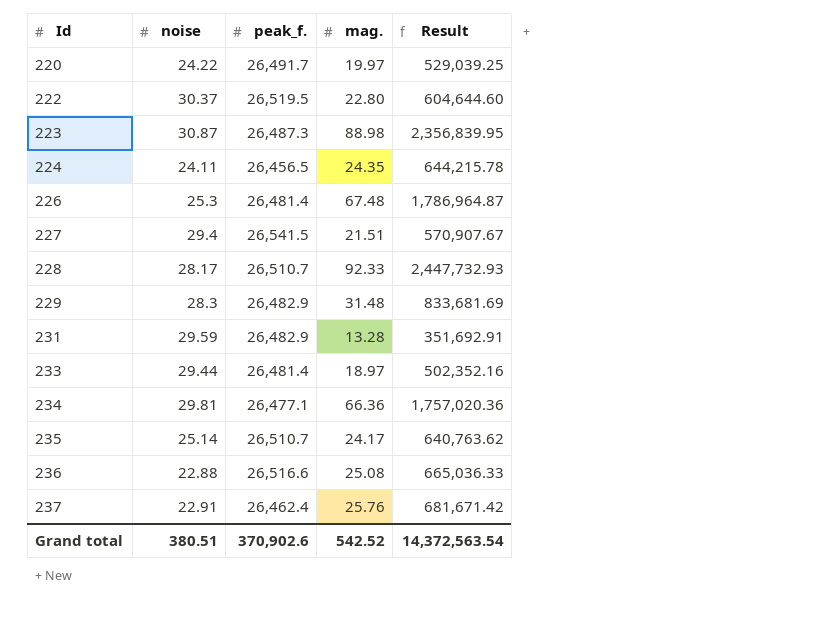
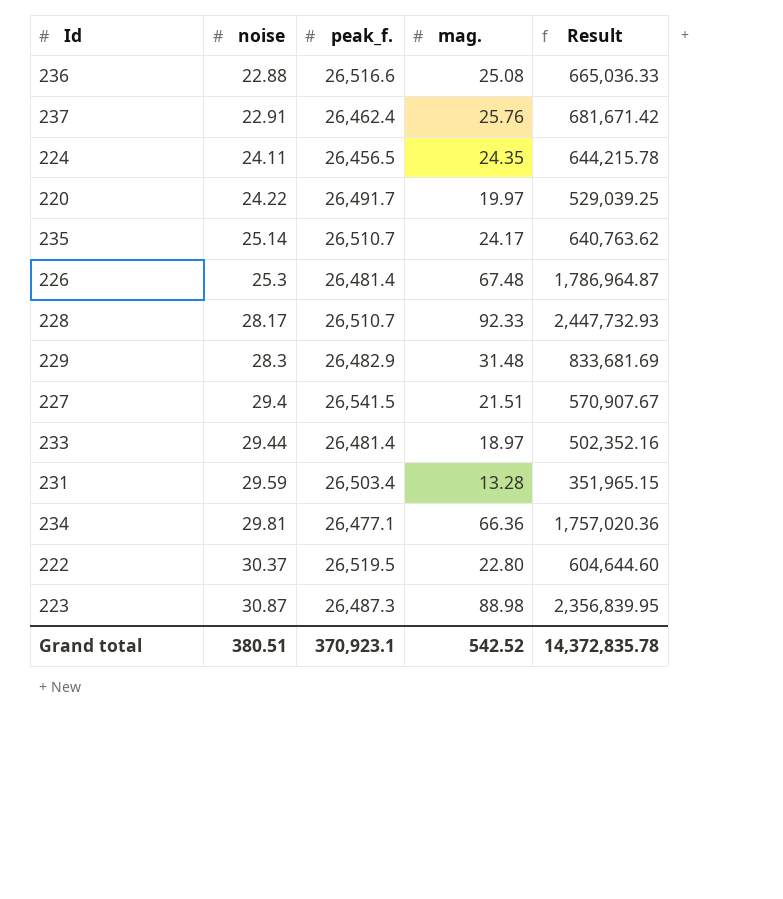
row order: Id ascending -> noise ascending
231 | peak_f.: 26,482.9 -> 26,503.4
231 | Result: 351,692.91 -> 351,965.15
Grand total | peak_f.: 370,902.6 -> 370,923.1
Grand total | Result: 14,372,563.54 -> 14,372,835.78

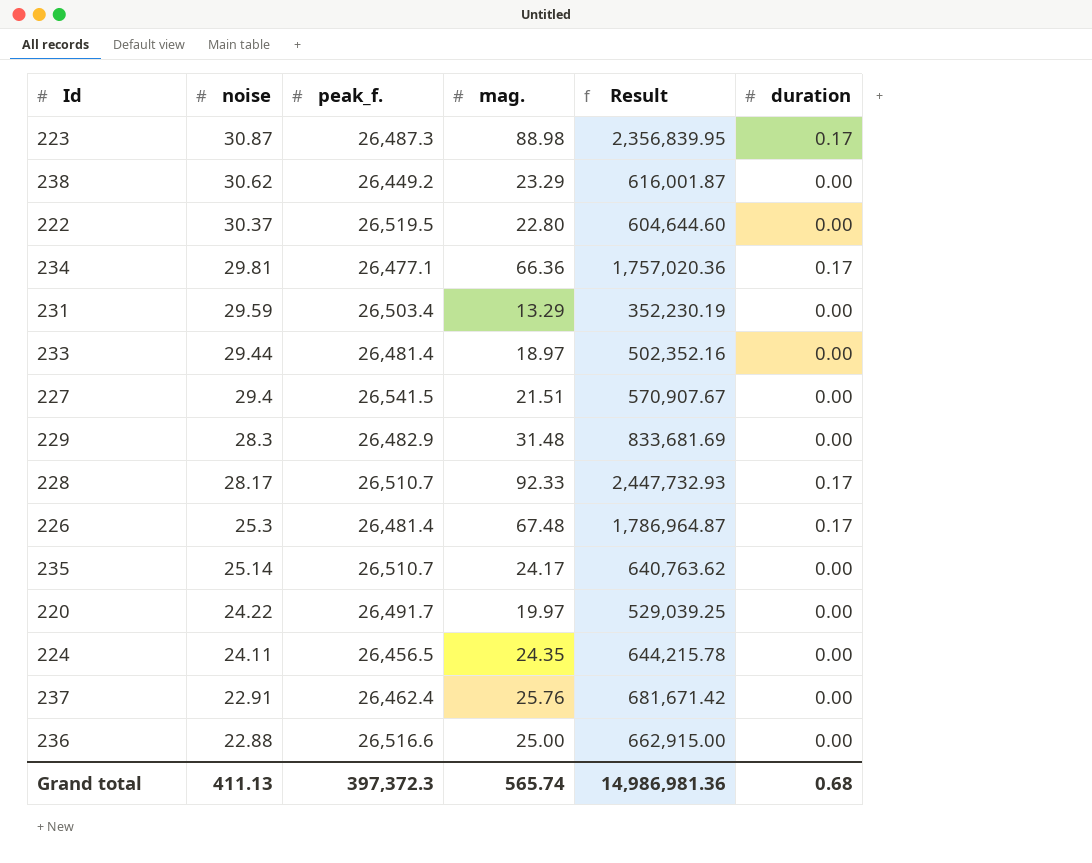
row order: noise ascending -> noise descending
column duration | position: none -> 6
row 238: none -> 30.62 | 26,449.2 | 23.29 | 616,001.87 | 0.00
231 | mag.: 13.28 -> 13.29
231 | Result: 351,965.15 -> 352,230.19
236 | mag.: 25.08 -> 25.00
236 | Result: 665,036.33 -> 662,915.00
Grand total | noise: 380.51 -> 411.13
Grand total | peak_f.: 370,923.1 -> 397,372.3
Grand total | mag.: 542.52 -> 565.74
Grand total | Result: 14,372,835.78 -> 14,986,981.36

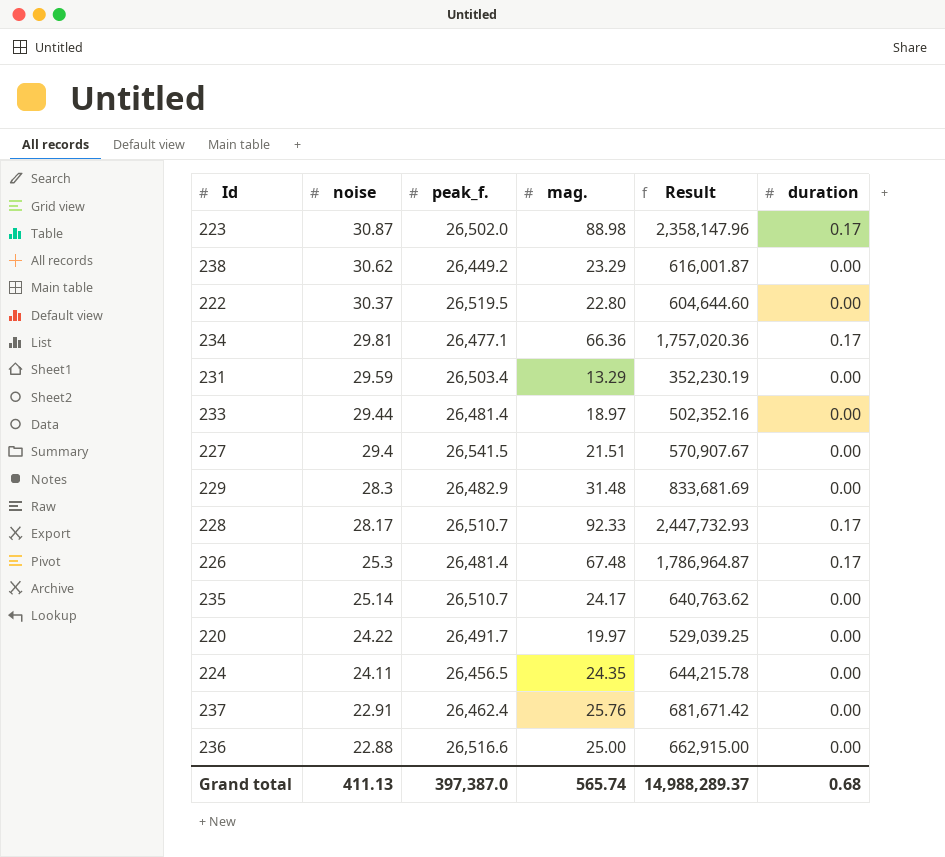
223 | peak_f.: 26,487.3 -> 26,502.0
223 | Result: 2,356,839.95 -> 2,358,147.96
Grand total | peak_f.: 397,372.3 -> 397,387.0
Grand total | Result: 14,986,981.36 -> 14,988,289.37

